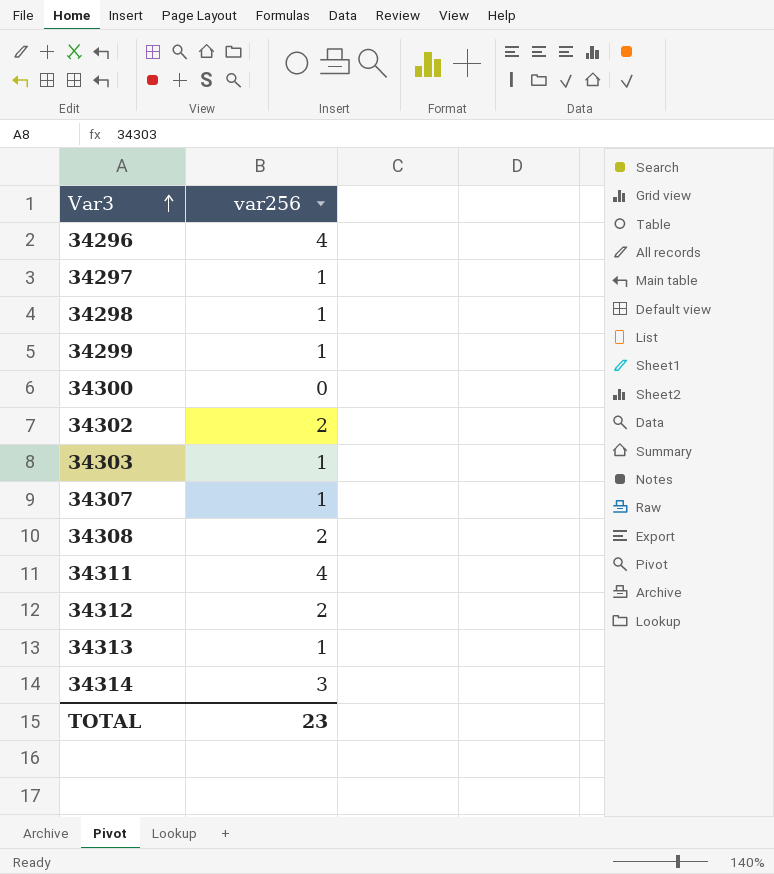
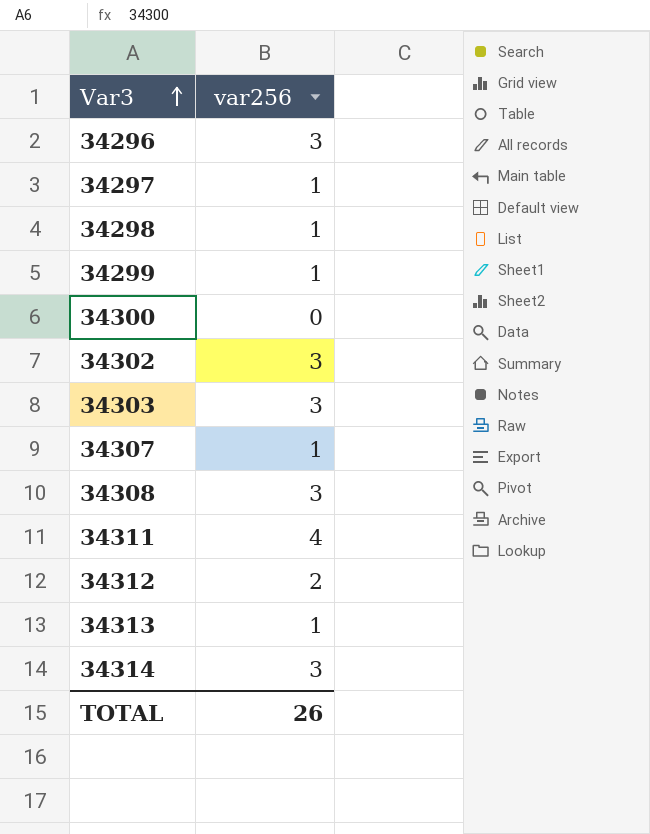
34296 | var256: 4 -> 3
34302 | var256: 2 -> 3
34303 | var256: 1 -> 3
34308 | var256: 2 -> 3
TOTAL | var256: 23 -> 26

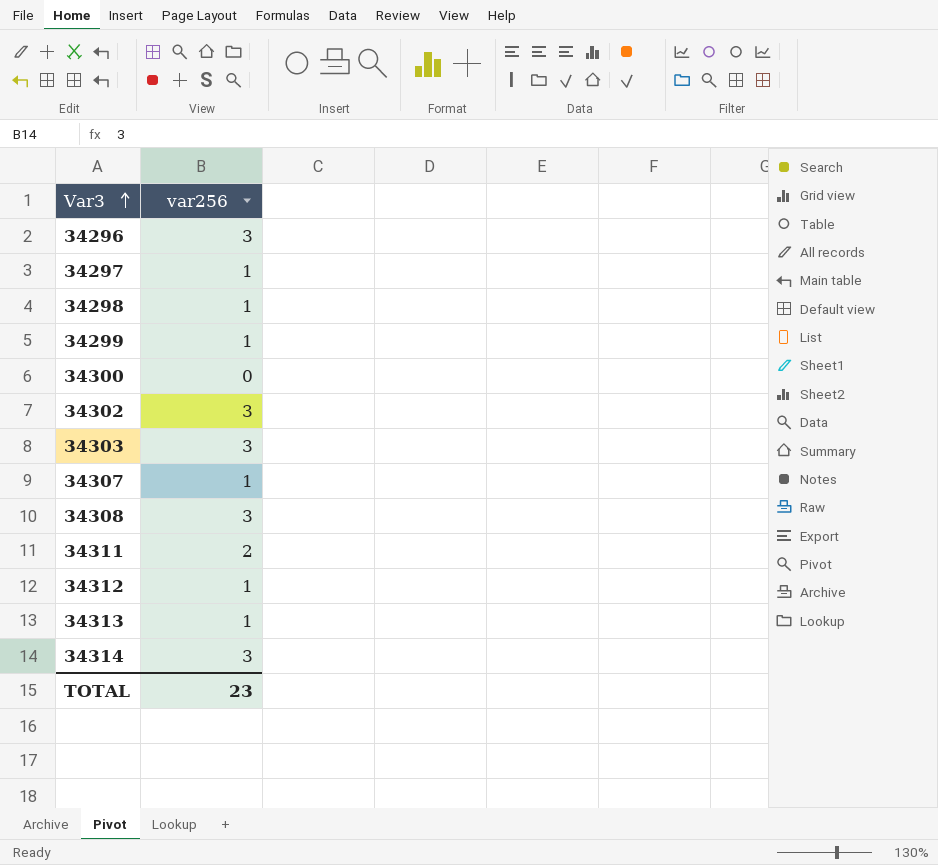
34311 | var256: 4 -> 2
34312 | var256: 2 -> 1
TOTAL | var256: 26 -> 23

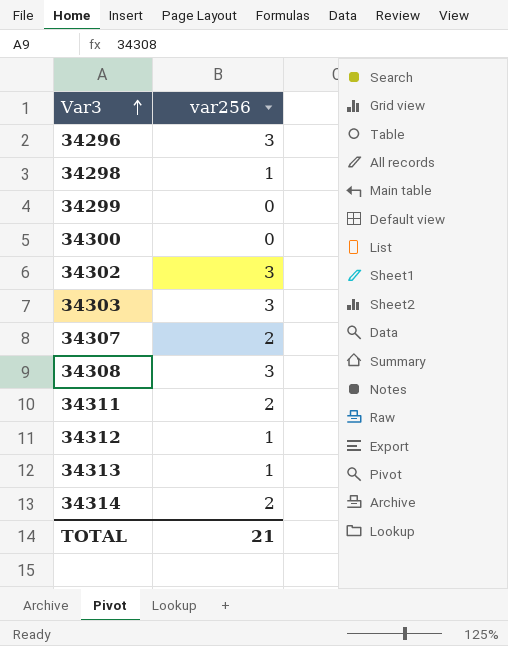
row 34297: 1 -> none
34299 | var256: 1 -> 0
34307 | var256: 1 -> 2
34314 | var256: 3 -> 2
TOTAL | var256: 23 -> 21

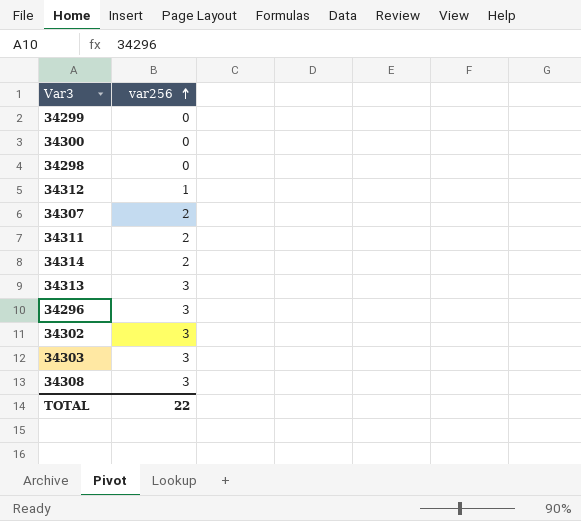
row order: Var3 ascending -> var256 ascending
34298 | var256: 1 -> 0
34313 | var256: 1 -> 3
TOTAL | var256: 21 -> 22

